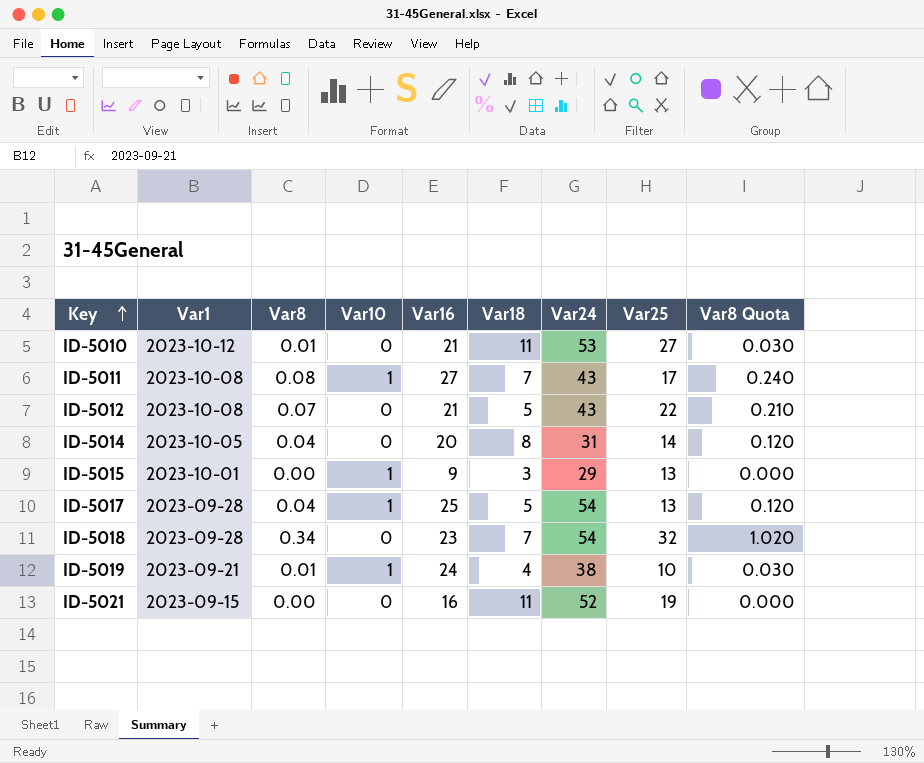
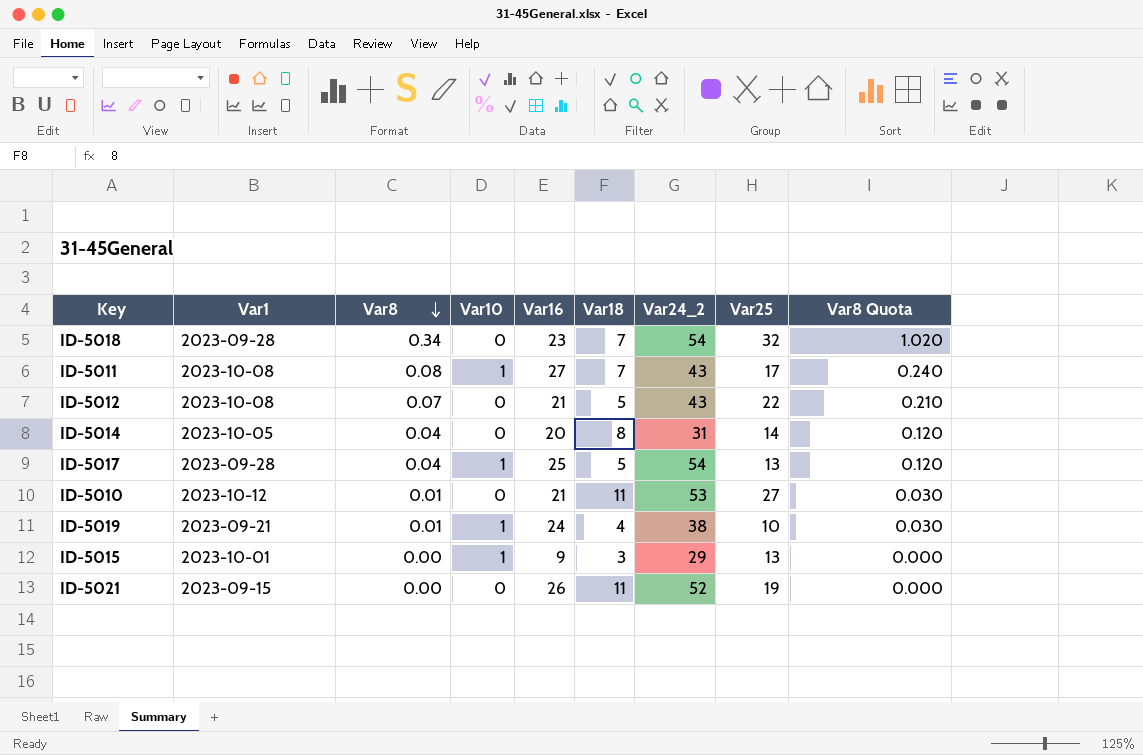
row order: Key ascending -> Var8 descending
column name: Var24 -> Var24_2
ID-5021 | Var16: 16 -> 26

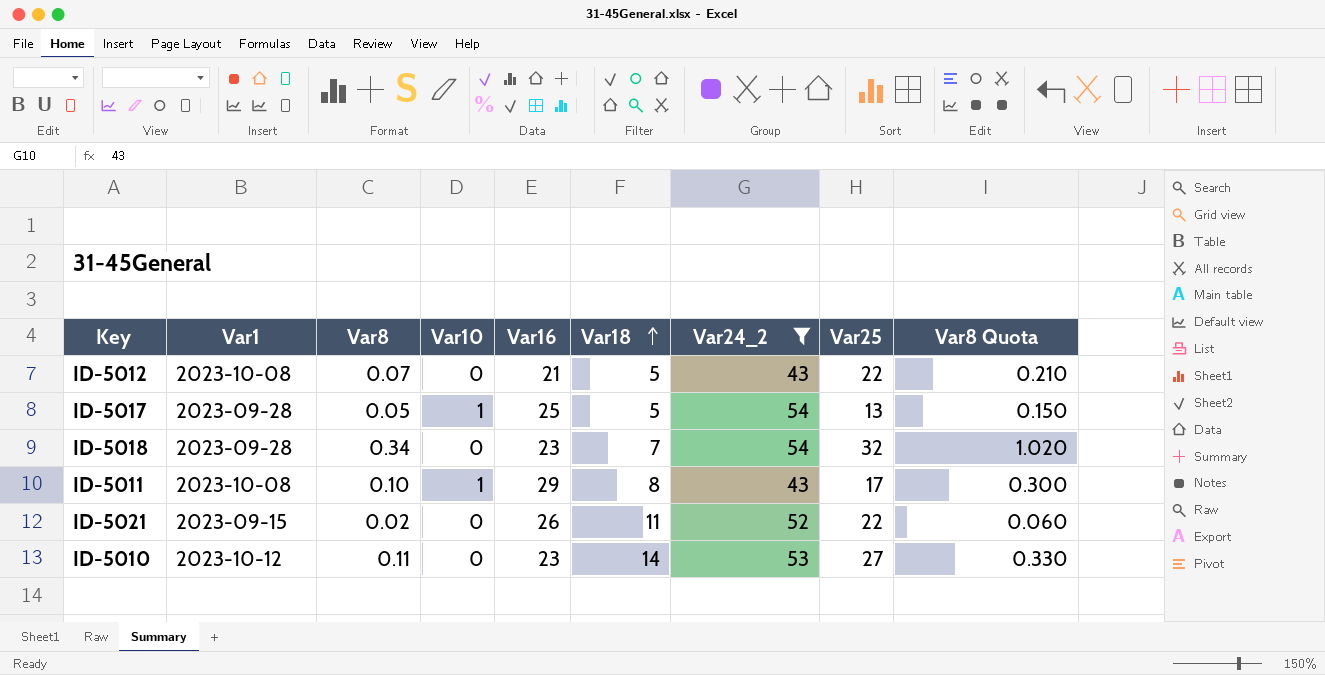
filter: none -> Var24_2 >= 43
row order: Var8 descending -> Var18 ascending
ID-5017 | Var8: 0.04 -> 0.05
ID-5017 | Var8 Quota: 0.120 -> 0.150
ID-5011 | Var8: 0.08 -> 0.10
ID-5011 | Var16: 27 -> 29
ID-5011 | Var18: 7 -> 8
ID-5011 | Var8 Quota: 0.240 -> 0.300
ID-5021 | Var8: 0.00 -> 0.02
ID-5021 | Var25: 19 -> 22
ID-5021 | Var8 Quota: 0.000 -> 0.060
ID-5010 | Var8: 0.01 -> 0.11
ID-5010 | Var16: 21 -> 23
ID-5010 | Var18: 11 -> 14
ID-5010 | Var8 Quota: 0.030 -> 0.330

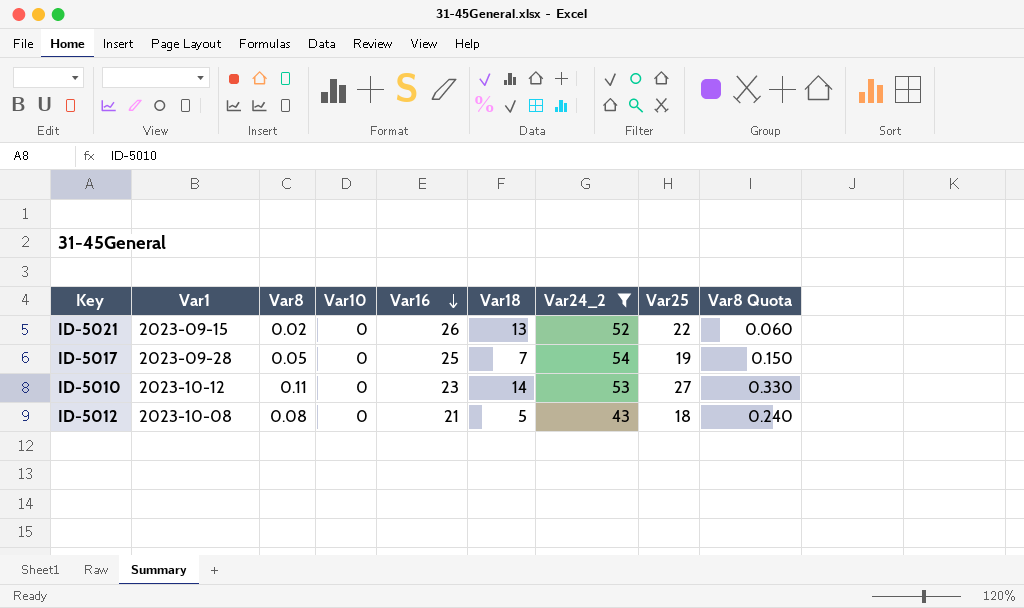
row order: Var18 ascending -> Var16 descending
row ID-5018: 2023-09-28 | 0.34 | 0 | 23 | 7 | 54 | 32 | 1.020 -> none
row ID-5011: 2023-10-08 | 0.10 | 1 | 29 | 8 | 43 | 17 | 0.300 -> none
ID-5021 | Var18: 11 -> 13
ID-5017 | Var10: 1 -> 0
ID-5017 | Var18: 5 -> 7
ID-5017 | Var25: 13 -> 19
ID-5012 | Var8: 0.07 -> 0.08
ID-5012 | Var25: 22 -> 18
ID-5012 | Var8 Quota: 0.210 -> 0.240

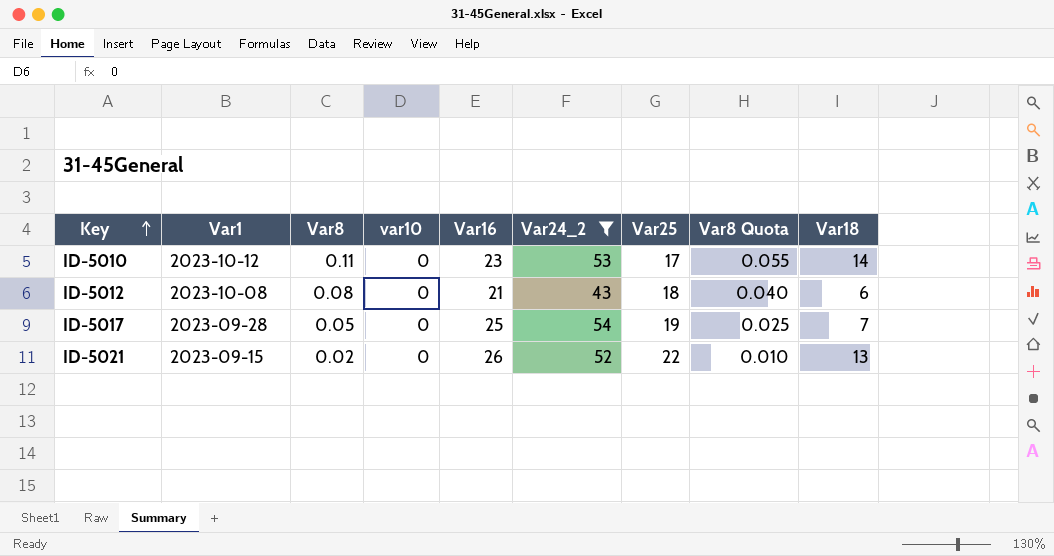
row order: Var16 descending -> Key ascending
column name: Var10 -> var10
column Var8 Quota | formula: [Var8] * 3 -> [Var8] * 0.5
column Var18 | position: 6 -> 9
ID-5010 | Var25: 27 -> 17
ID-5012 | Var18: 5 -> 6

